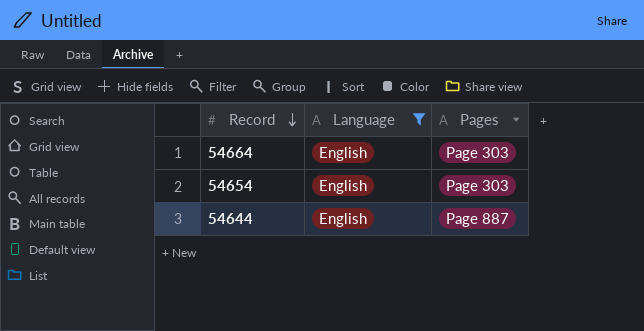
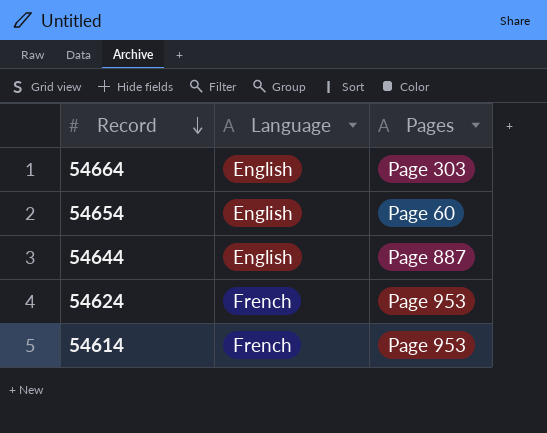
filter: Language = English -> none
54654 | Pages: Page 303 -> Page 60

